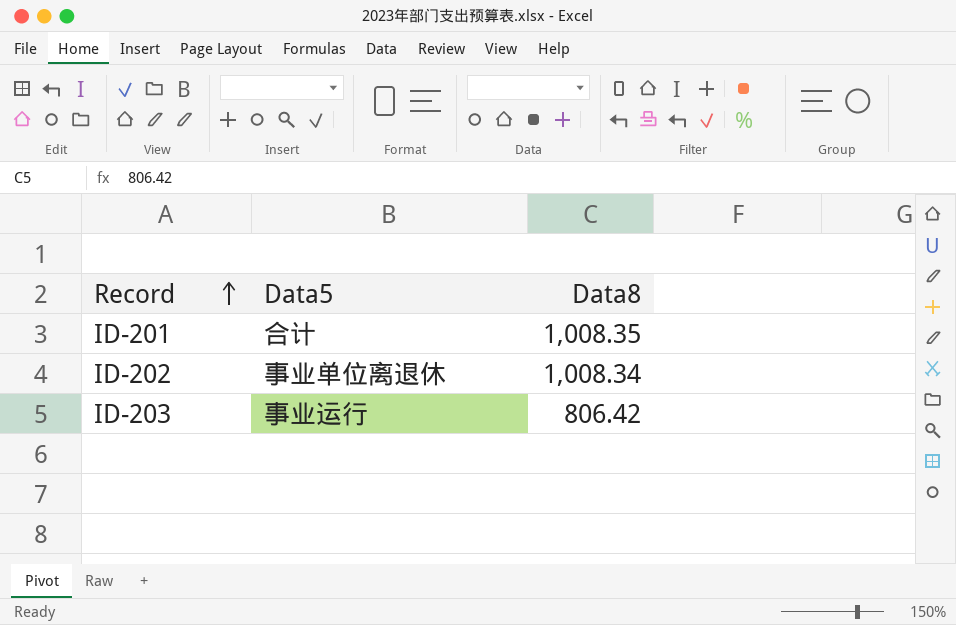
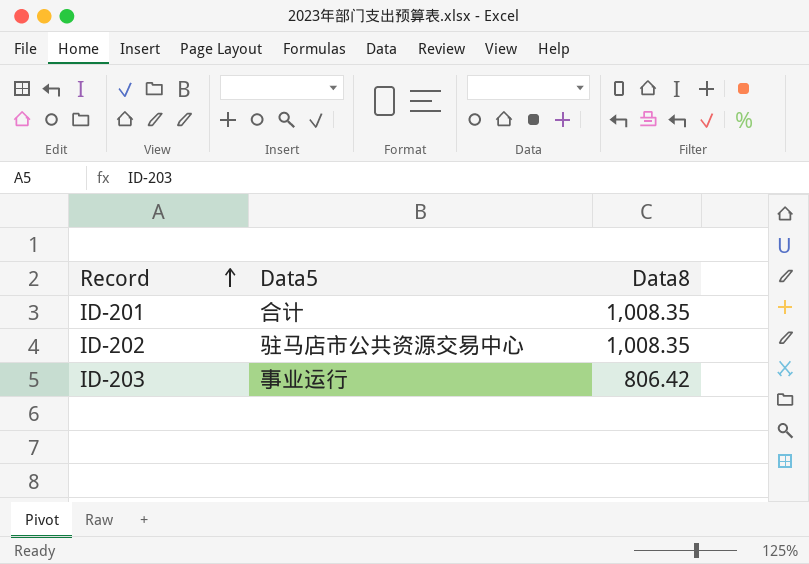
ID-202 | Data5: 事业单位离退休 -> 驻马店市公共资源交易中心
ID-202 | Data8: 1,008.34 -> 1,008.35

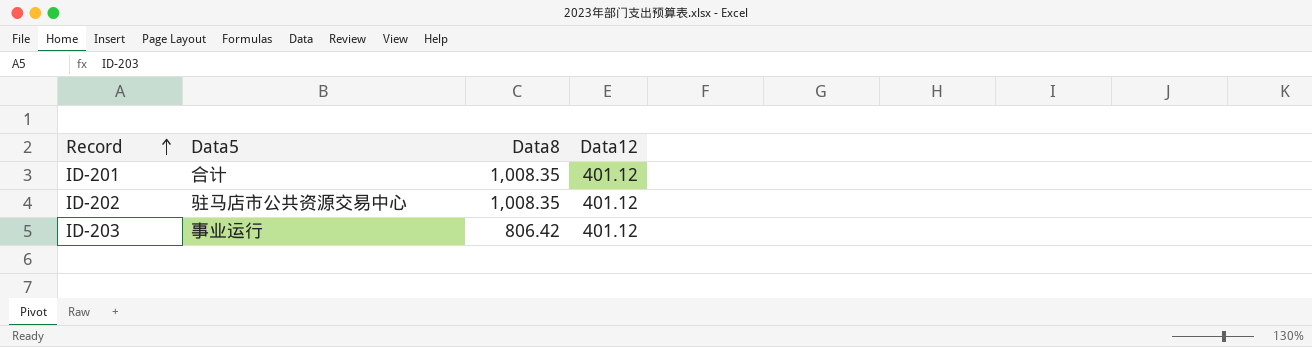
column Data12 | position: none -> 4

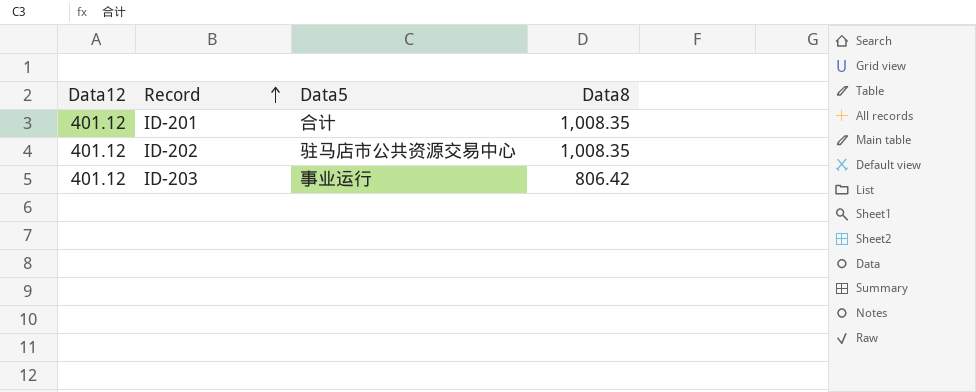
column Data12 | position: 4 -> 1

